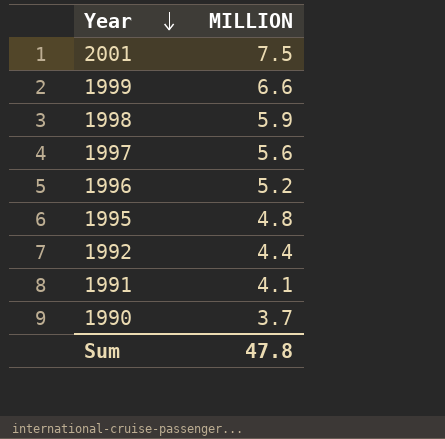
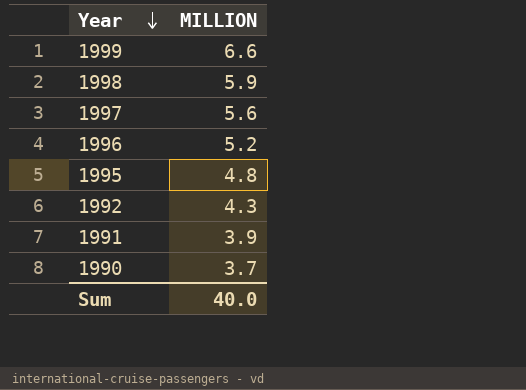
row 2001: 7.5 -> none
1992 | MILLION: 4.4 -> 4.3
1991 | MILLION: 4.1 -> 3.9
Sum | MILLION: 47.8 -> 40.0

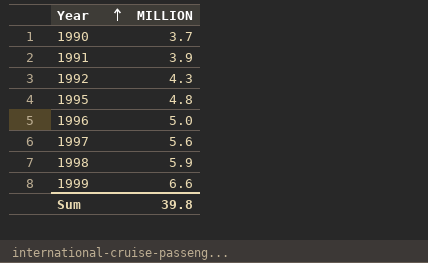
row order: Year descending -> Year ascending
1996 | MILLION: 5.2 -> 5.0
Sum | MILLION: 40.0 -> 39.8

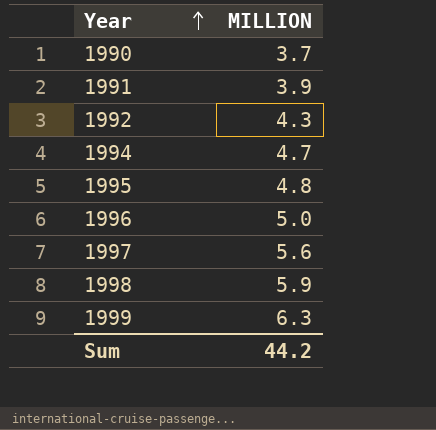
row 1994: none -> 4.7
1999 | MILLION: 6.6 -> 6.3
Sum | MILLION: 39.8 -> 44.2

